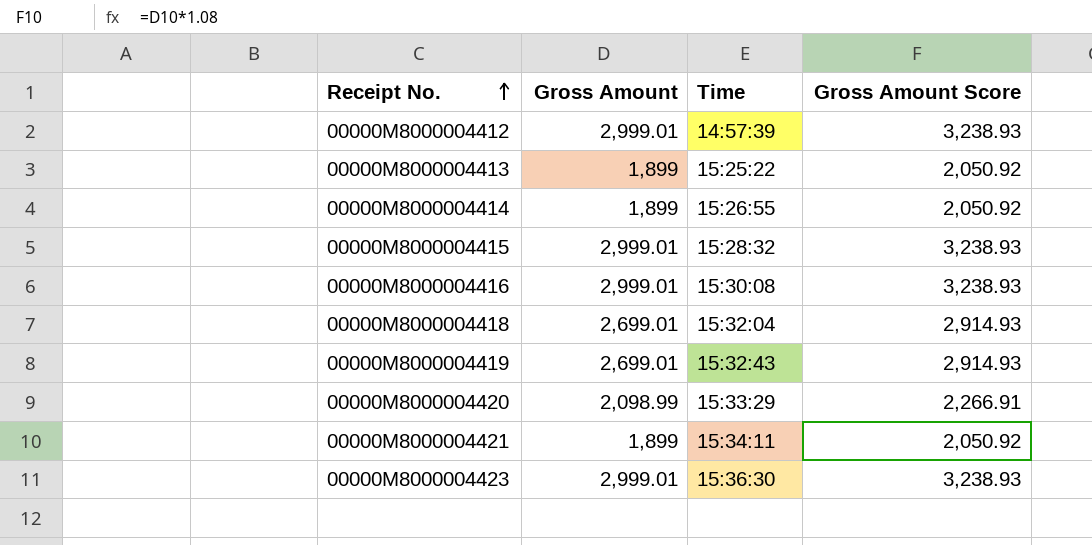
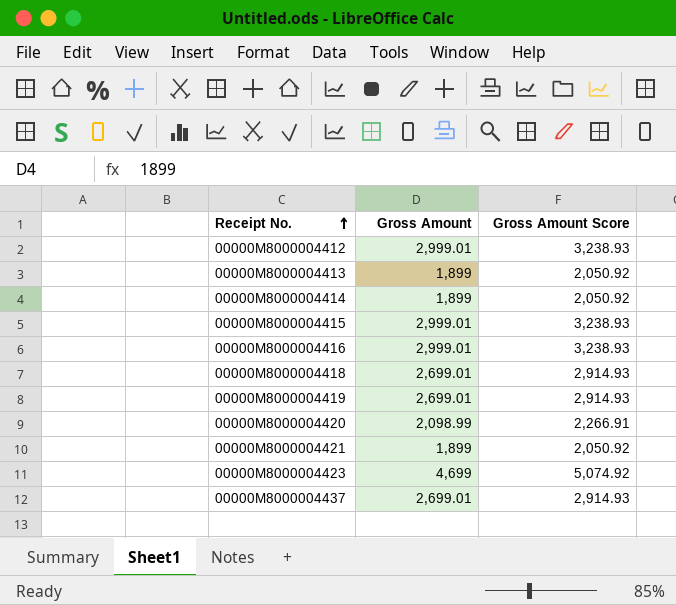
column Time | position: 3 -> none
00000M8000004423 | Gross Amount: 2,999.01 -> 4,699
00000M8000004423 | Gross Amount Score: 3,238.93 -> 5,074.92
row 00000M8000004437: none -> 2,699.01 | 2,914.93

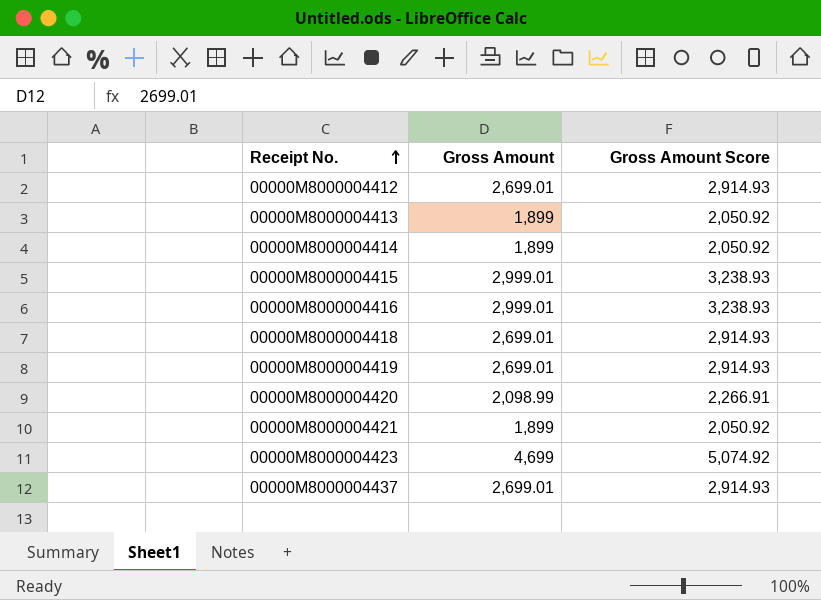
00000M8000004412 | Gross Amount: 2,999.01 -> 2,699.01
00000M8000004412 | Gross Amount Score: 3,238.93 -> 2,914.93

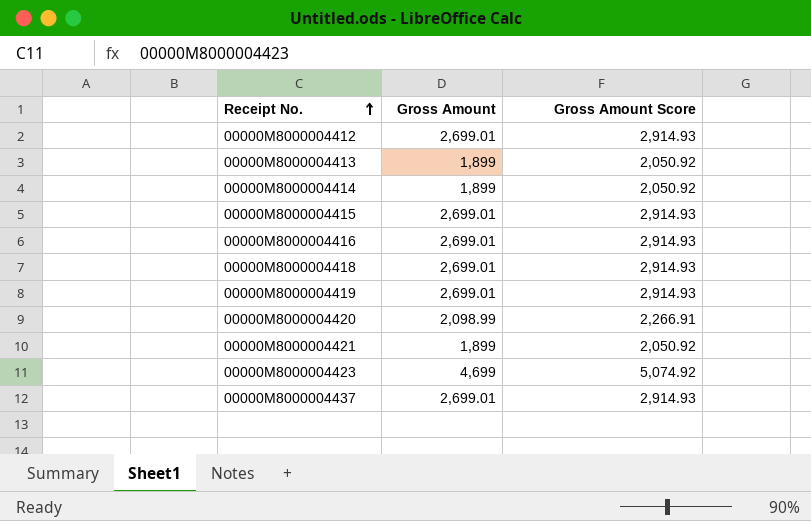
00000M8000004415 | Gross Amount: 2,999.01 -> 2,699.01
00000M8000004415 | Gross Amount Score: 3,238.93 -> 2,914.93
00000M8000004416 | Gross Amount: 2,999.01 -> 2,699.01
00000M8000004416 | Gross Amount Score: 3,238.93 -> 2,914.93

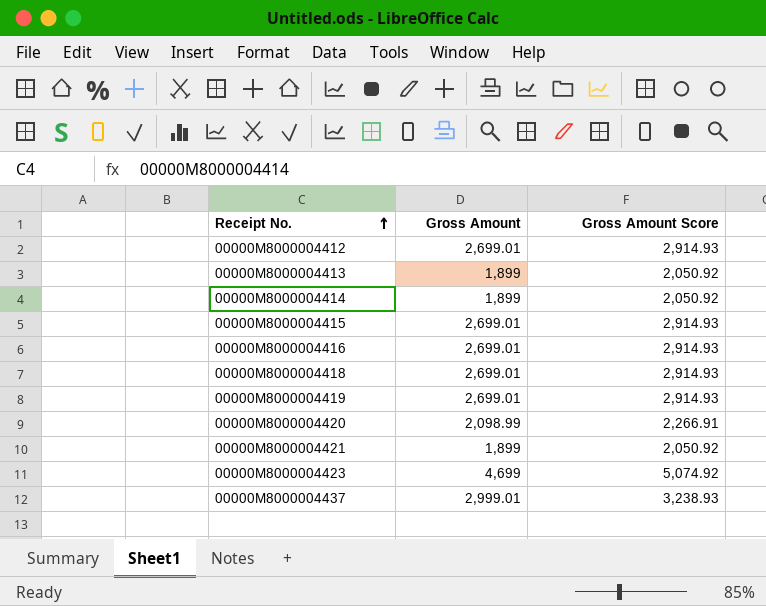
00000M8000004437 | Gross Amount: 2,699.01 -> 2,999.01
00000M8000004437 | Gross Amount Score: 2,914.93 -> 3,238.93

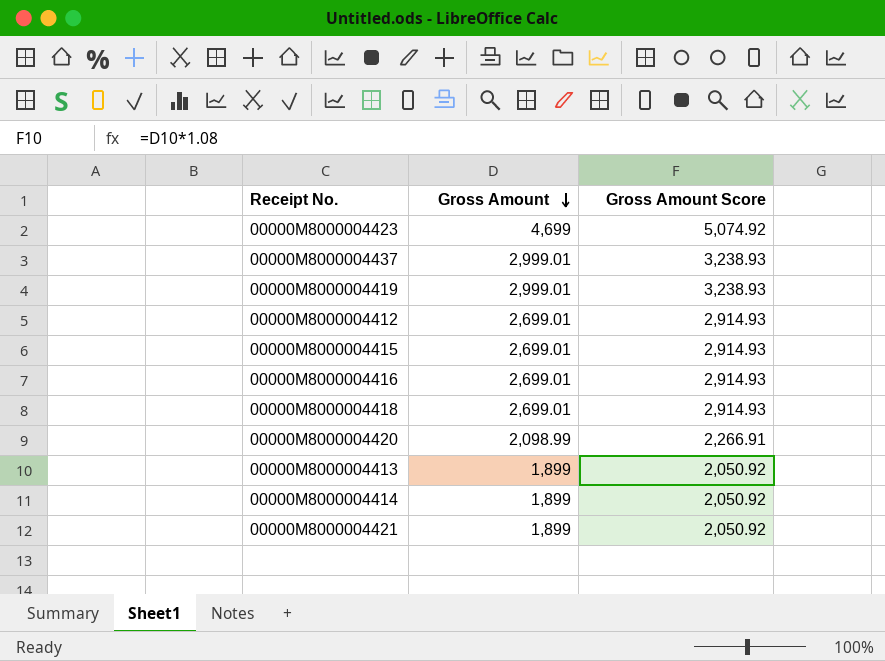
row order: Receipt No. ascending -> Gross Amount descending
00000M8000004419 | Gross Amount: 2,699.01 -> 2,999.01
00000M8000004419 | Gross Amount Score: 2,914.93 -> 3,238.93

